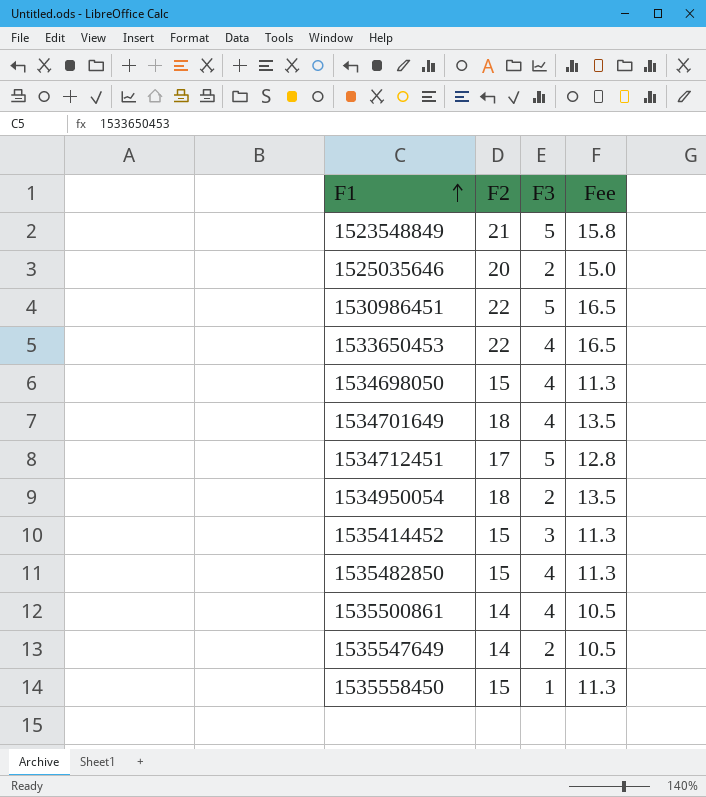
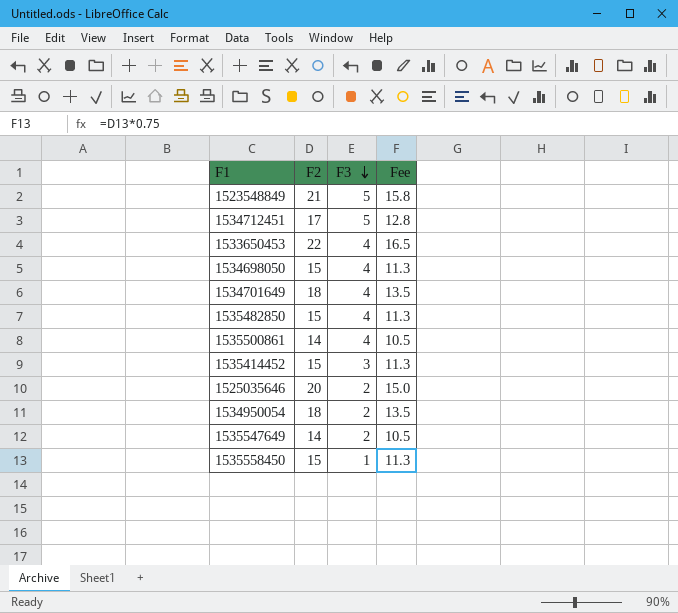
row order: F1 ascending -> F3 descending
row 1530986451: 22 | 5 | 16.5 -> none

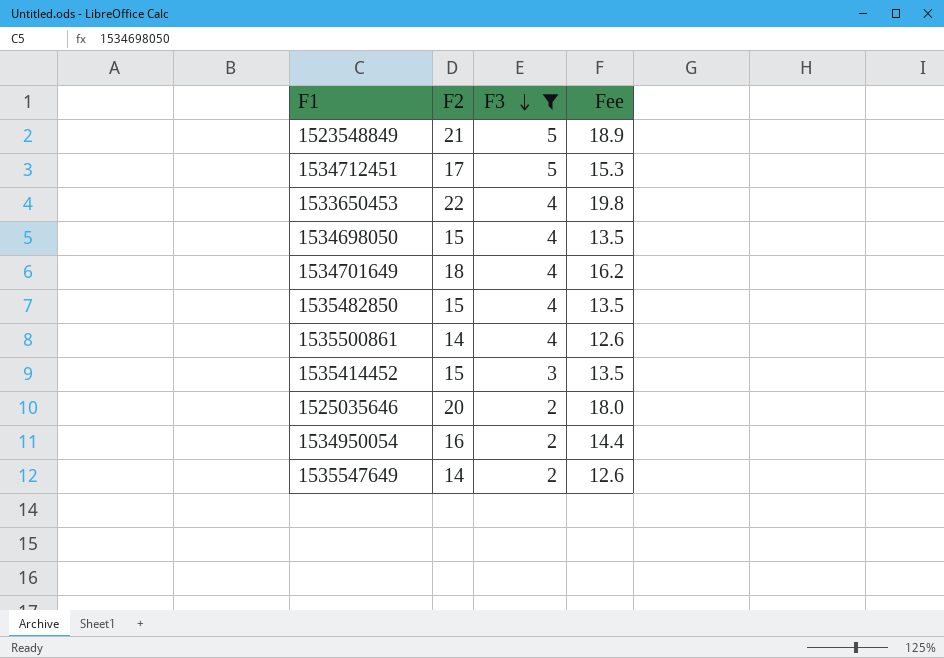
filter: none -> F3 != 1
column Fee | formula: [F2] * 0.75 -> [F2] * 0.9
1534950054 | F2: 18 -> 16

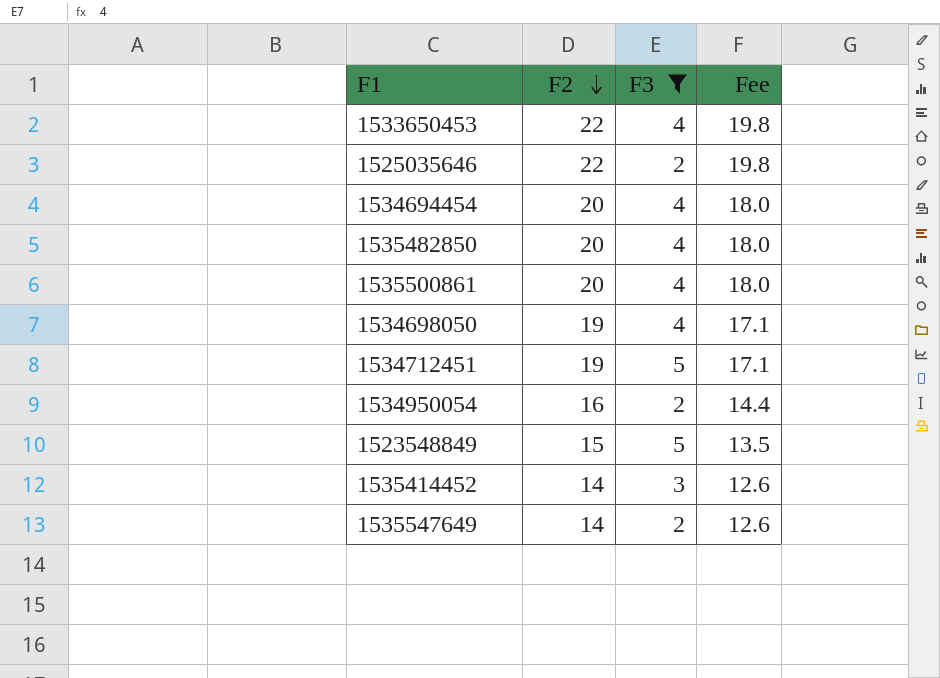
row order: F3 descending -> F2 descending
row 1534701649: 18 | 4 | 16.2 -> none
1525035646 | F2: 20 -> 22
1525035646 | Fee: 18.0 -> 19.8
row 1534694454: none -> 20 | 4 | 18.0
1535482850 | F2: 15 -> 20
1535482850 | Fee: 13.5 -> 18.0
1535500861 | F2: 14 -> 20
1535500861 | Fee: 12.6 -> 18.0
1534698050 | F2: 15 -> 19
1534698050 | Fee: 13.5 -> 17.1
1534712451 | F2: 17 -> 19
1534712451 | Fee: 15.3 -> 17.1
1523548849 | F2: 21 -> 15
1523548849 | Fee: 18.9 -> 13.5
1535414452 | F2: 15 -> 14
1535414452 | Fee: 13.5 -> 12.6

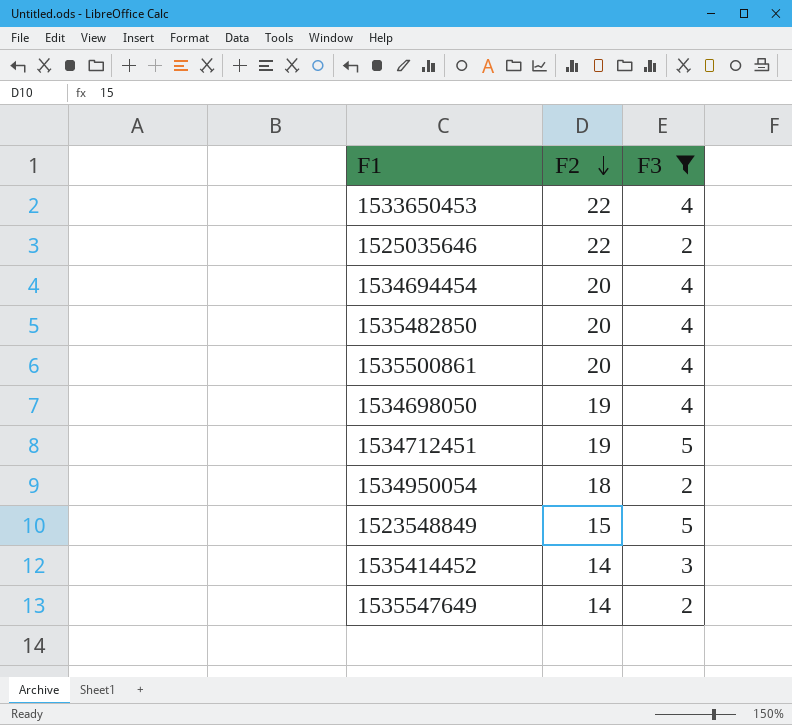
column Fee | formula: [F2] * 0.9 -> none
1534950054 | F2: 16 -> 18

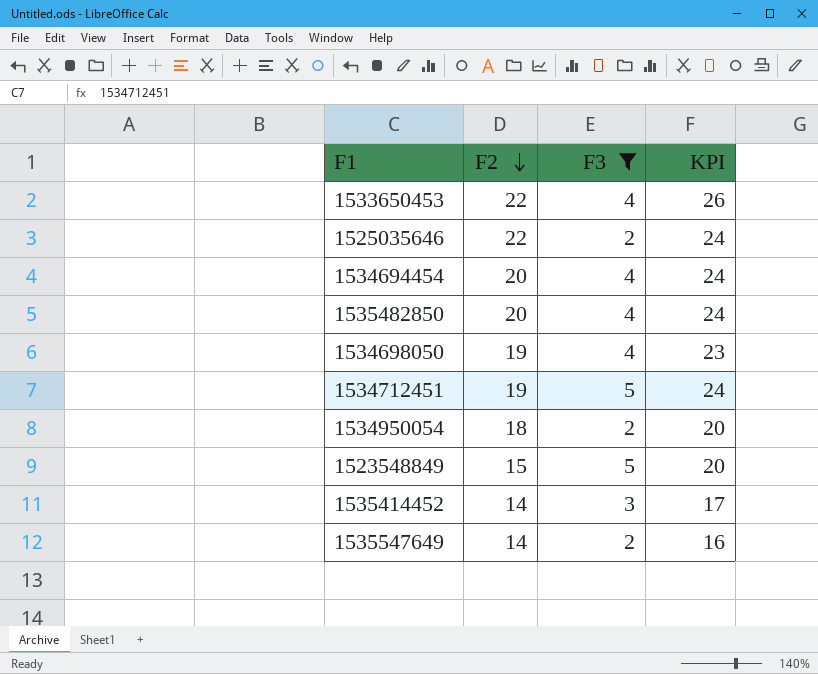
column KPI | formula: none -> [F2] + [F3]
row 1535500861: 20 | 4 -> none

